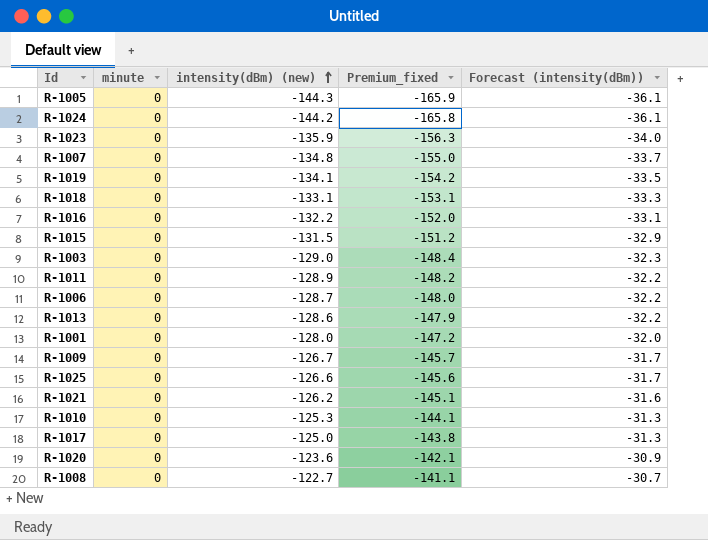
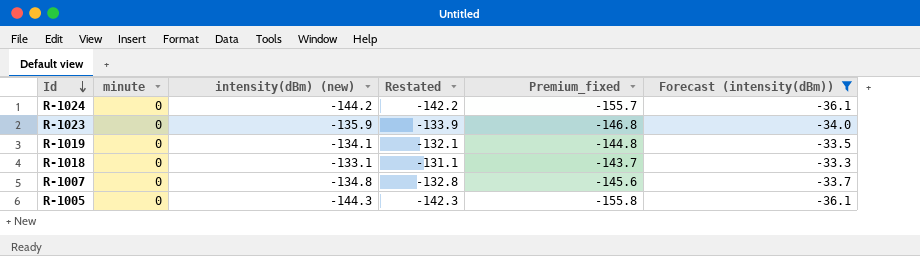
filter: none -> Forecast (intensity(dBm)) <= -33.3
row order: intensity(dBm) (new) ascending -> Id descending
column Restated | formula: none -> [intensity(dBm) (new)] + 2
column Premium_fixed | formula: [intensity(dBm) (new)] * 1.15 -> [intensity(dBm) (new)] * 1.08

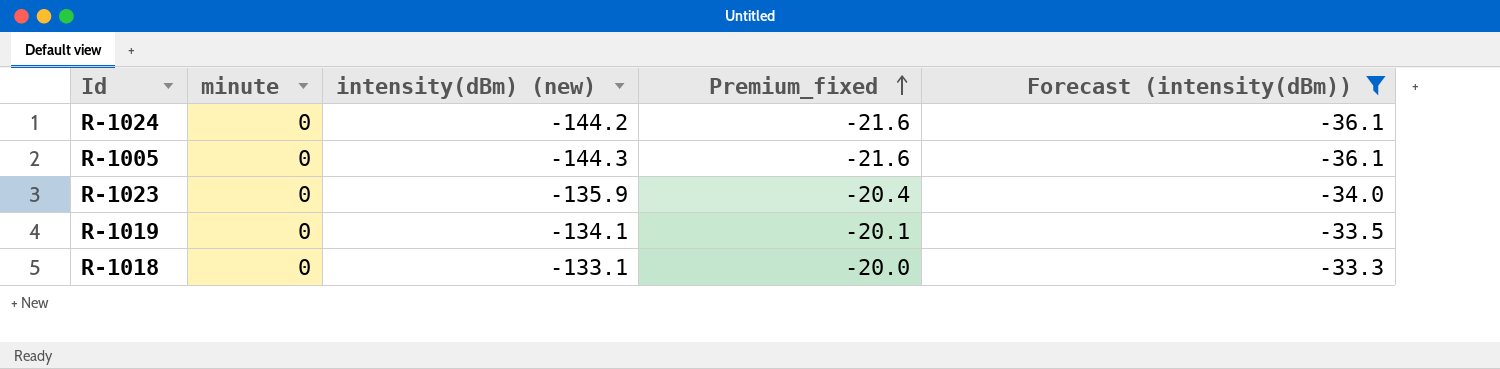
row order: Id descending -> Premium_fixed ascending
column Restated | formula: [intensity(dBm) (new)] + 2 -> none
column Premium_fixed | formula: [intensity(dBm) (new)] * 1.08 -> [intensity(dBm) (new)] * 0.15
row R-1007: 0 | -134.8 | -132.8 | -145.6 | -33.7 -> none

